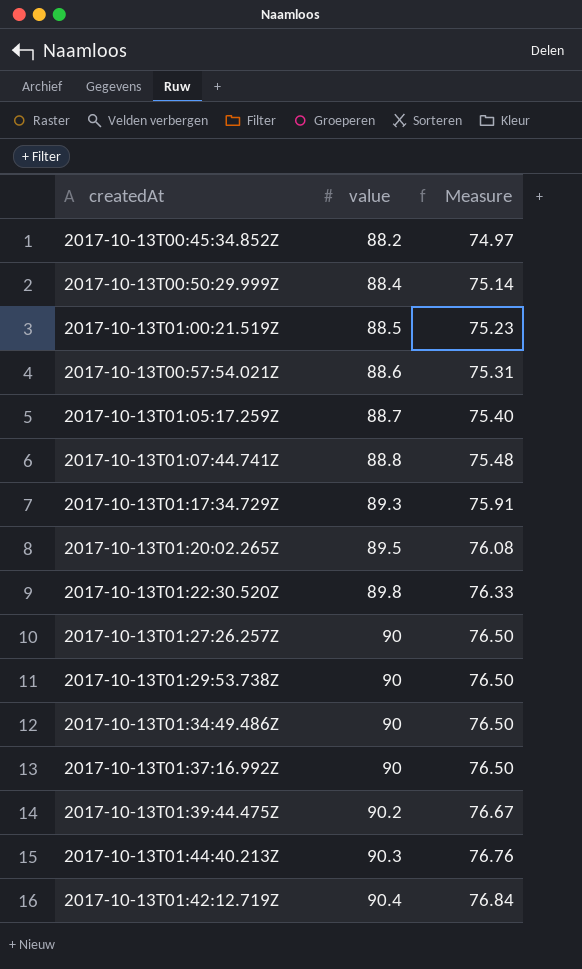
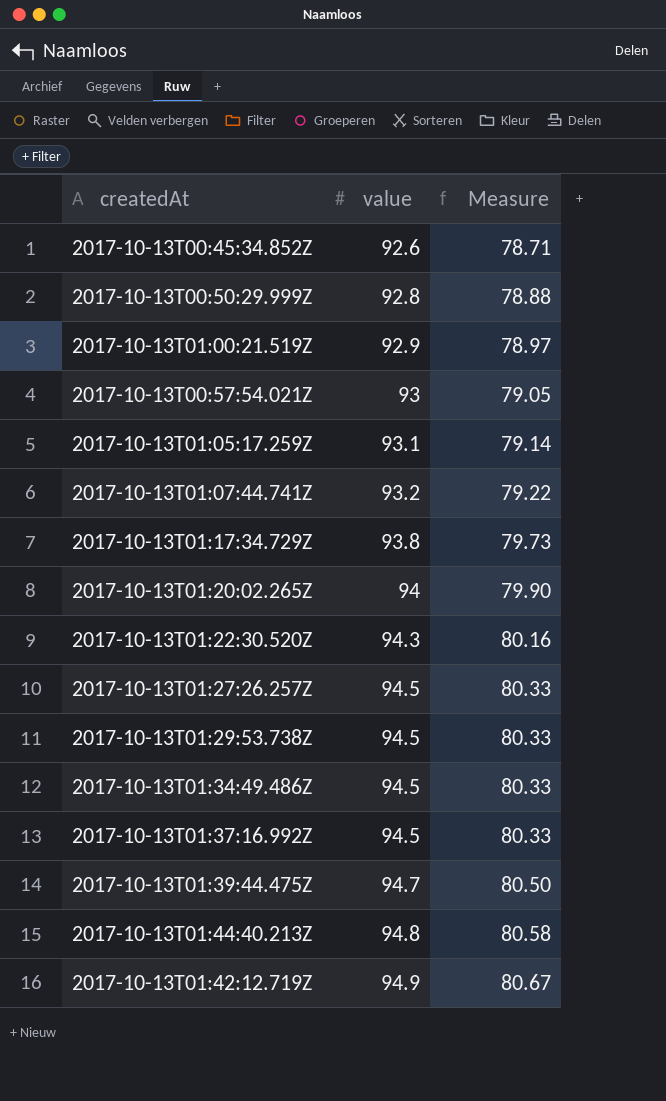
2017-10-13T00:45:34.852Z | value: 88.2 -> 92.6
2017-10-13T00:45:34.852Z | Measure: 74.97 -> 78.71
2017-10-13T00:50:29.999Z | value: 88.4 -> 92.8
2017-10-13T00:50:29.999Z | Measure: 75.14 -> 78.88
2017-10-13T01:00:21.519Z | value: 88.5 -> 92.9
2017-10-13T01:00:21.519Z | Measure: 75.23 -> 78.97
2017-10-13T00:57:54.021Z | value: 88.6 -> 93
2017-10-13T00:57:54.021Z | Measure: 75.31 -> 79.05
2017-10-13T01:05:17.259Z | value: 88.7 -> 93.1
2017-10-13T01:05:17.259Z | Measure: 75.40 -> 79.14
2017-10-13T01:07:44.741Z | value: 88.8 -> 93.2
2017-10-13T01:07:44.741Z | Measure: 75.48 -> 79.22
2017-10-13T01:17:34.729Z | value: 89.3 -> 93.8
2017-10-13T01:17:34.729Z | Measure: 75.91 -> 79.73
2017-10-13T01:20:02.265Z | value: 89.5 -> 94
2017-10-13T01:20:02.265Z | Measure: 76.08 -> 79.90
2017-10-13T01:22:30.520Z | value: 89.8 -> 94.3
2017-10-13T01:22:30.520Z | Measure: 76.33 -> 80.16
2017-10-13T01:27:26.257Z | value: 90 -> 94.5
2017-10-13T01:27:26.257Z | Measure: 76.50 -> 80.33
2017-10-13T01:29:53.738Z | value: 90 -> 94.5
2017-10-13T01:29:53.738Z | Measure: 76.50 -> 80.33
2017-10-13T01:34:49.486Z | value: 90 -> 94.5
2017-10-13T01:34:49.486Z | Measure: 76.50 -> 80.33
2017-10-13T01:37:16.992Z | value: 90 -> 94.5
2017-10-13T01:37:16.992Z | Measure: 76.50 -> 80.33
2017-10-13T01:39:44.475Z | value: 90.2 -> 94.7
2017-10-13T01:39:44.475Z | Measure: 76.67 -> 80.50
2017-10-13T01:44:40.213Z | value: 90.3 -> 94.8
2017-10-13T01:44:40.213Z | Measure: 76.76 -> 80.58
2017-10-13T01:42:12.719Z | value: 90.4 -> 94.9
2017-10-13T01:42:12.719Z | Measure: 76.84 -> 80.67

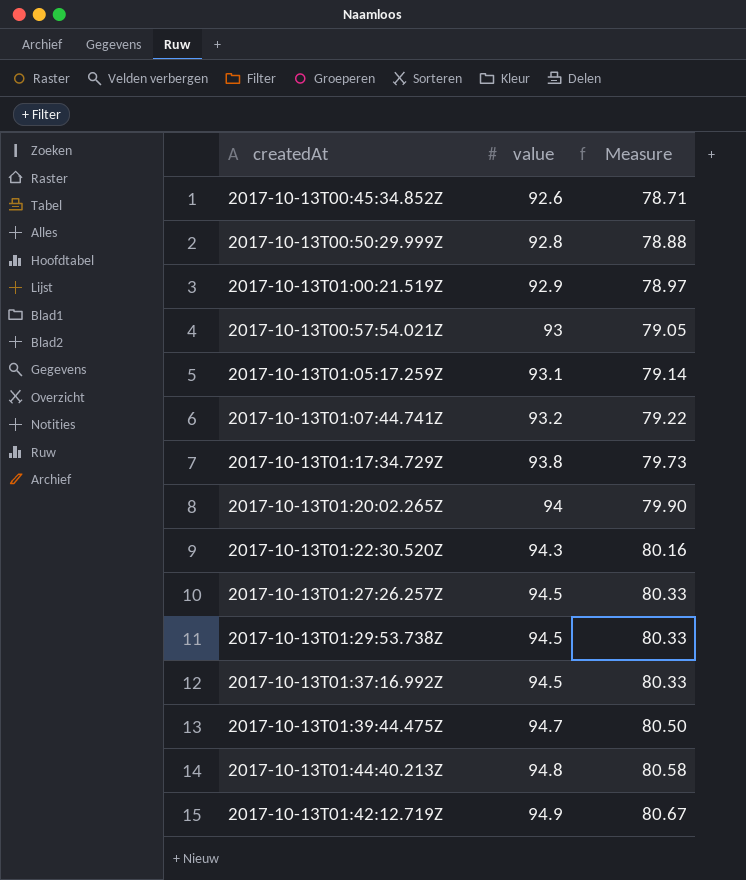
row 2017-10-13T01:34:49.486Z: 94.5 | 80.33 -> none

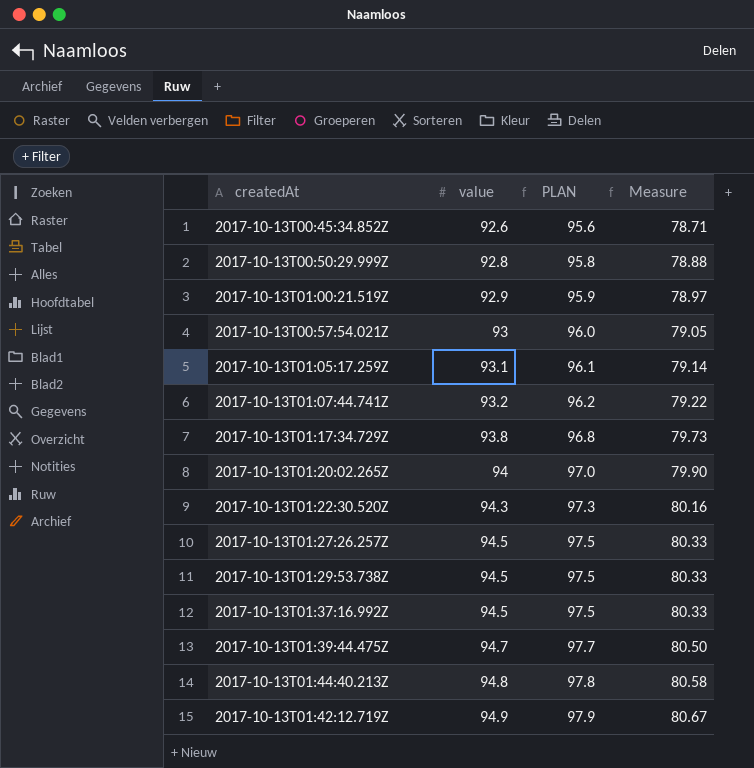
column PLAN | formula: none -> [value] + 3

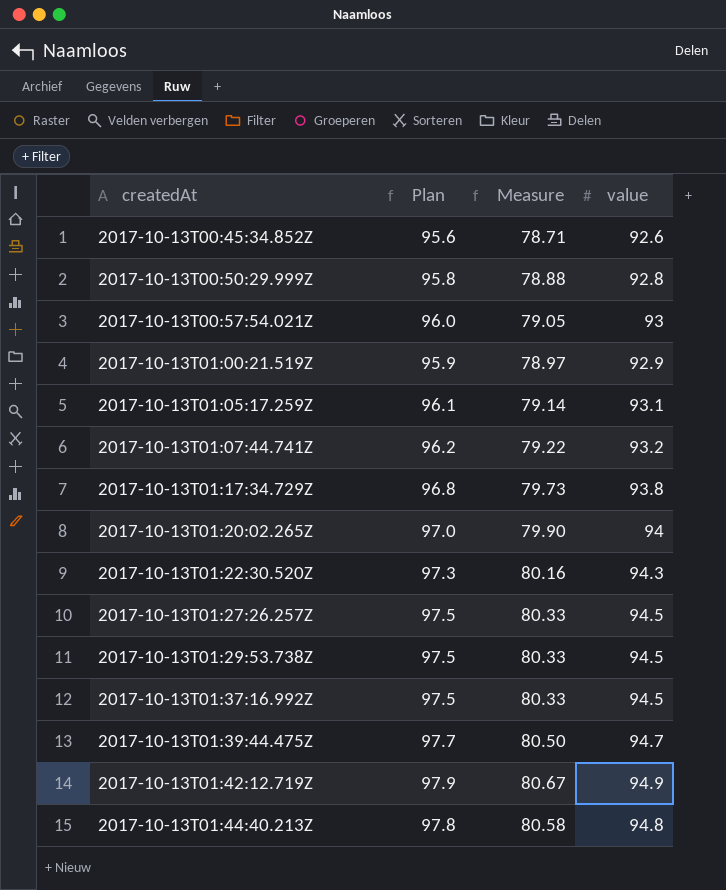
row order: value ascending -> createdAt ascending
column name: PLAN -> Plan
column value | position: 2 -> 4

